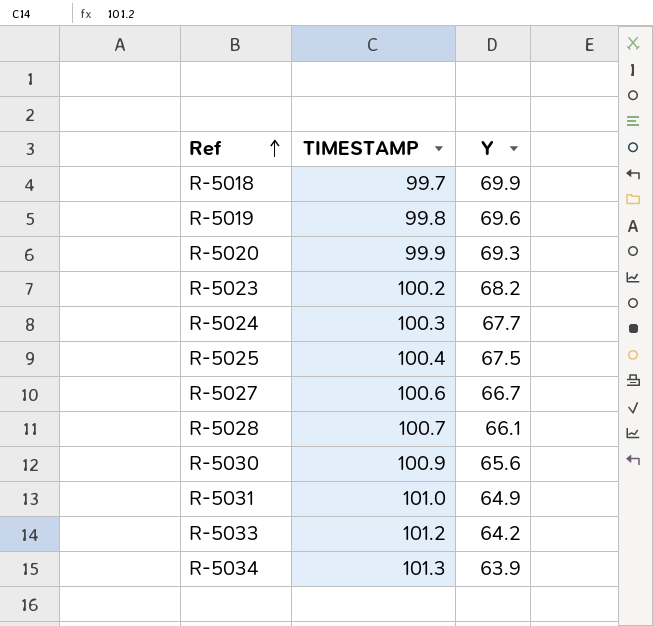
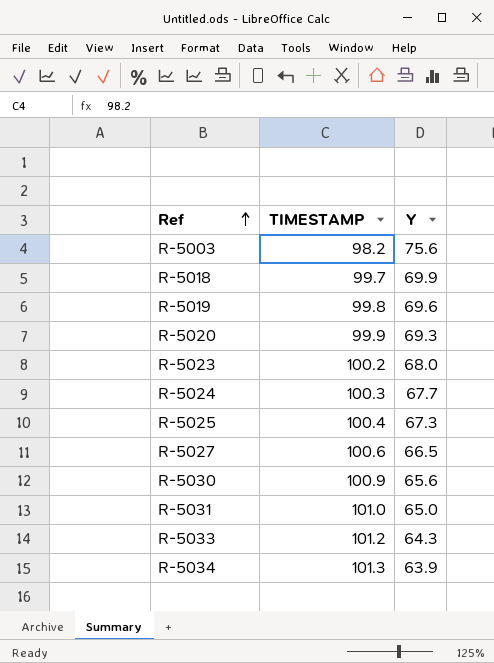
row R-5028: 100.7 | 66.1 -> none
row R-5003: none -> 98.2 | 75.6
R-5023 | Y: 68.2 -> 68.0
R-5025 | Y: 67.5 -> 67.3
R-5027 | Y: 66.7 -> 66.5
R-5031 | Y: 64.9 -> 65.0
R-5033 | Y: 64.2 -> 64.3

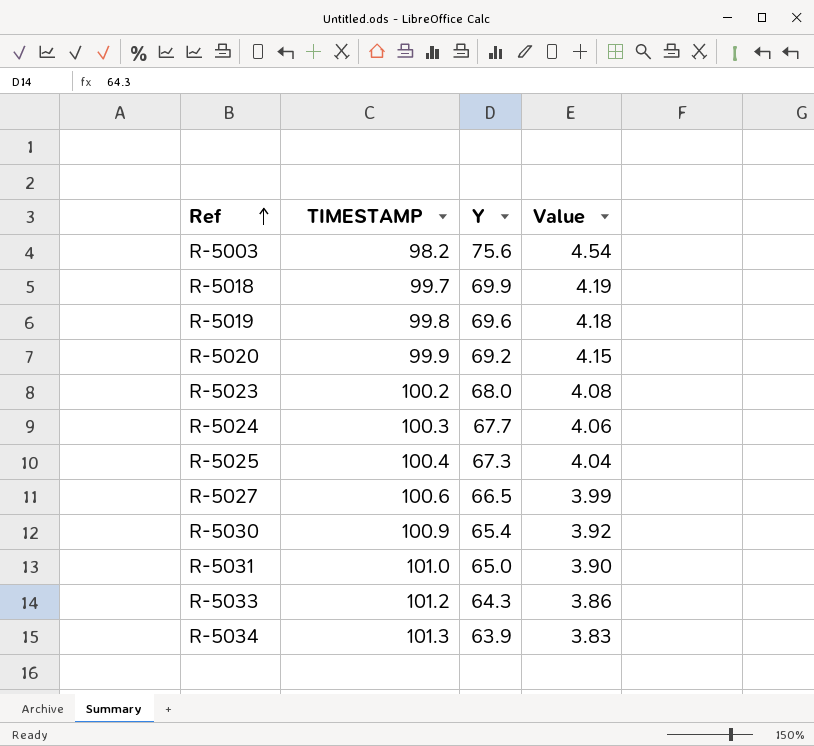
column Value | formula: none -> [Y] * 0.06
R-5020 | Y: 69.3 -> 69.2
R-5030 | Y: 65.6 -> 65.4

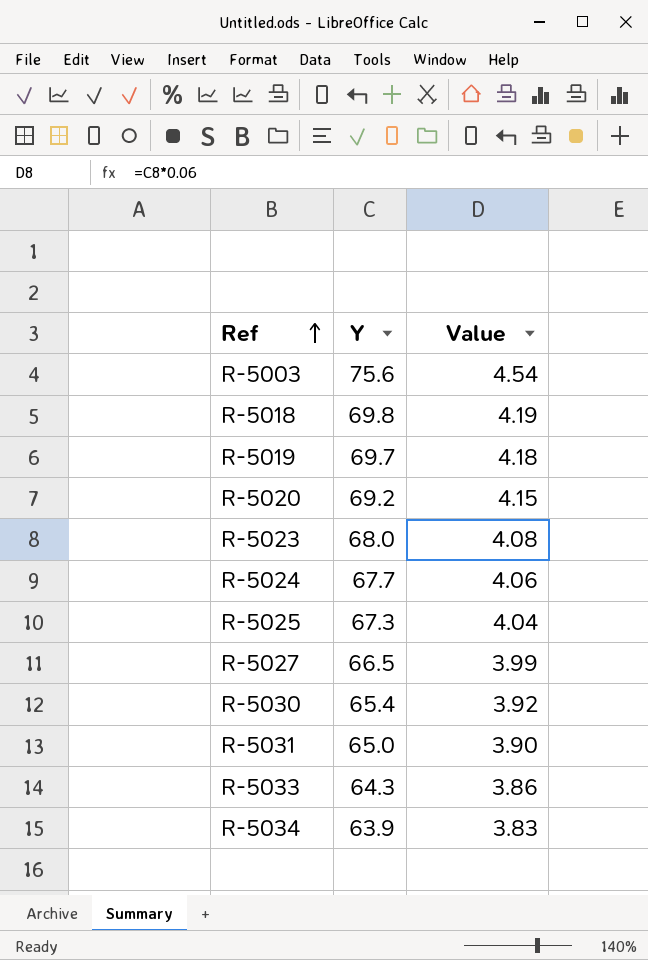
column TIMESTAMP | position: 2 -> none
R-5018 | Y: 69.9 -> 69.8
R-5019 | Y: 69.6 -> 69.7

